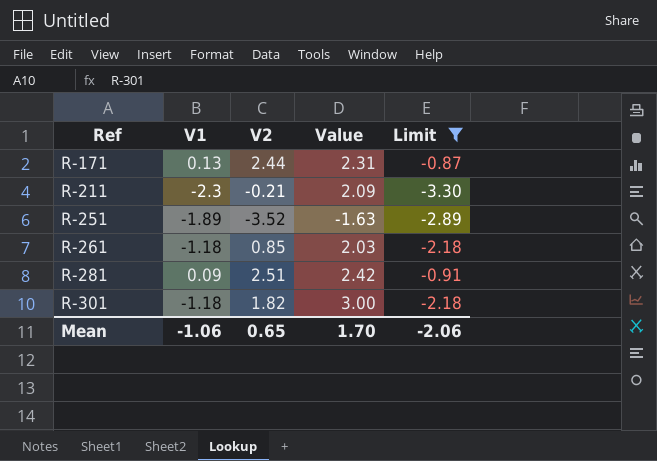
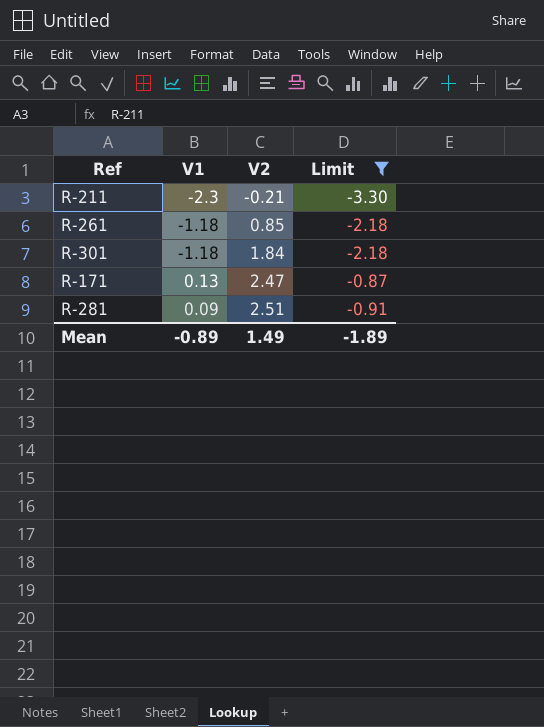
row order: Ref ascending -> V2 ascending
column Value | formula: [V2] - [V1] -> none
row R-251: -1.89 | -3.52 | -1.63 | -2.89 -> none
R-301 | V2: 1.82 -> 1.84
R-171 | V2: 2.44 -> 2.47
Mean | V1: -1.06 -> -0.89
Mean | V2: 0.65 -> 1.49
Mean | Limit: -2.06 -> -1.89

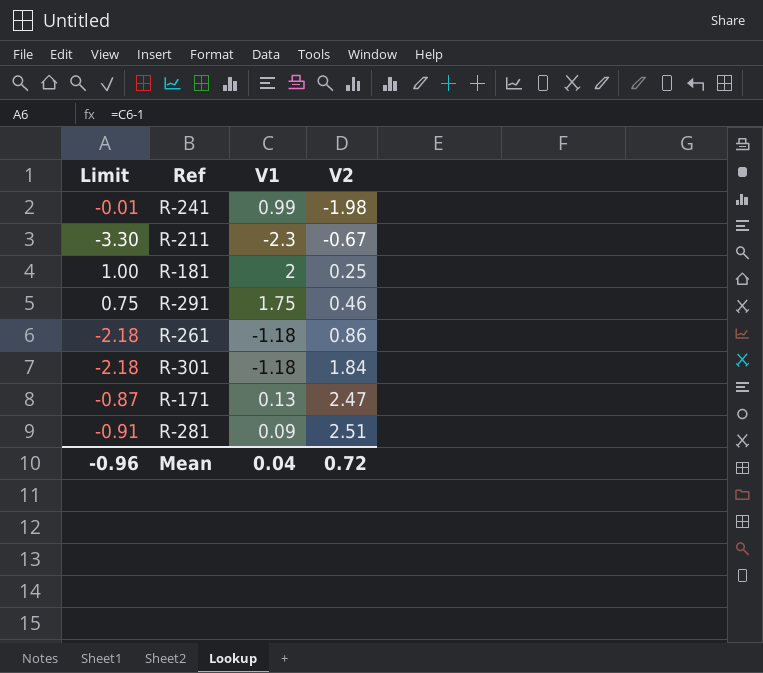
filter: Limit <= -0.87 -> none
column Limit | position: 4 -> 1
R-211 | V2: -0.21 -> -0.67
R-261 | V2: 0.85 -> 0.86
Mean | Limit: -1.89 -> -0.96
Mean | V1: -0.89 -> 0.04
Mean | V2: 1.49 -> 0.72

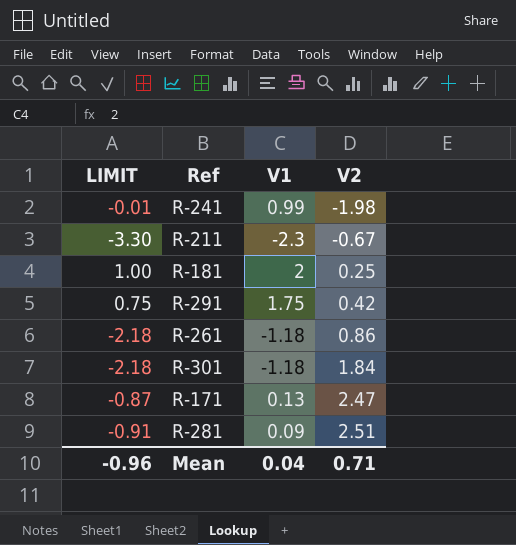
column name: Limit -> LIMIT
R-291 | V2: 0.46 -> 0.42
Mean | V2: 0.72 -> 0.71

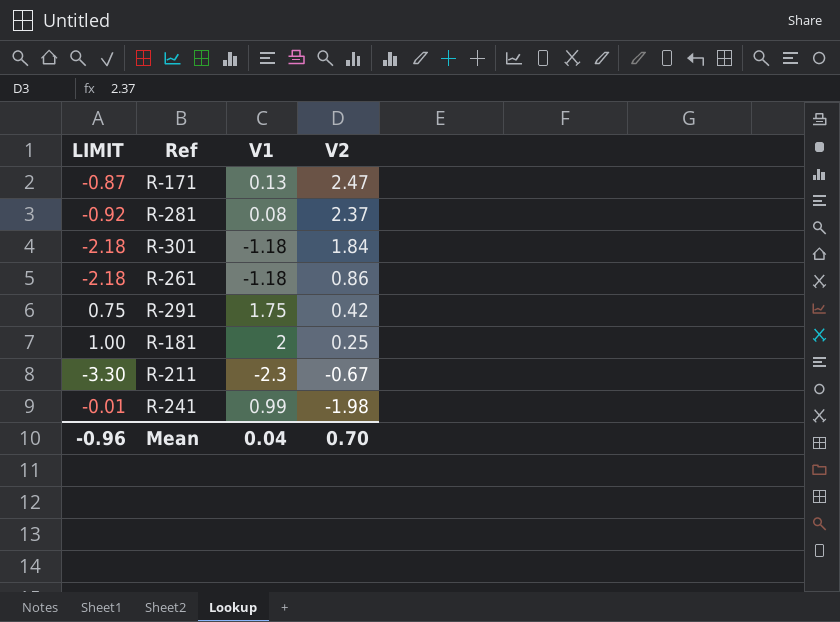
row order: V2 ascending -> V2 descending
R-281 | LIMIT: -0.91 -> -0.92
R-281 | V1: 0.09 -> 0.08
R-281 | V2: 2.51 -> 2.37
Mean | V2: 0.71 -> 0.70

